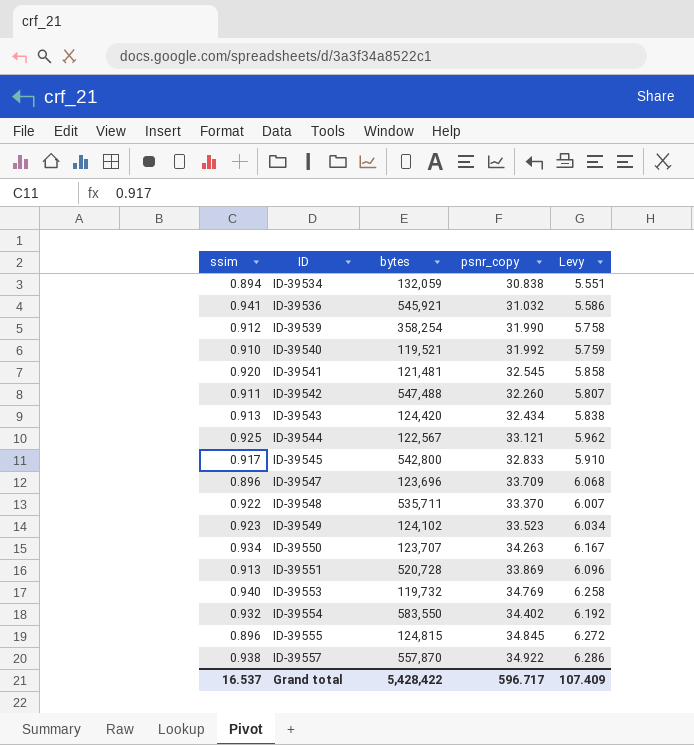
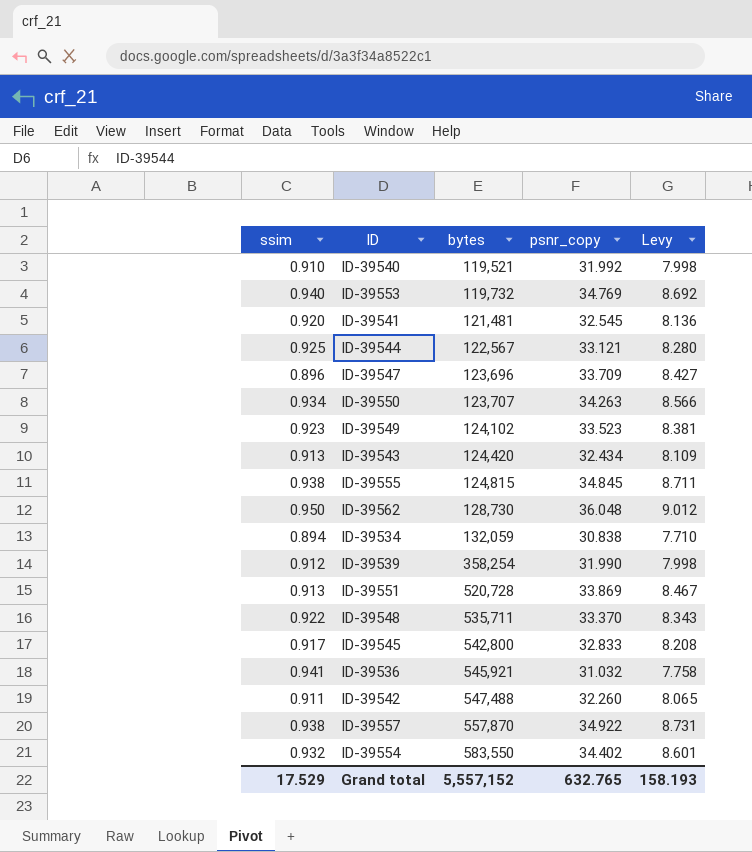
row order: ID ascending -> bytes ascending
column Levy | formula: [psnr_copy] * 0.18 -> [psnr_copy] * 0.25
ID-39555 | ssim: 0.896 -> 0.938
row ID-39562: none -> 0.950 | 128,730 | 36.048 | 9.012
Grand total | ssim: 16.537 -> 17.529
Grand total | bytes: 5,428,422 -> 5,557,152
Grand total | psnr_copy: 596.717 -> 632.765
Grand total | Levy: 107.409 -> 158.193

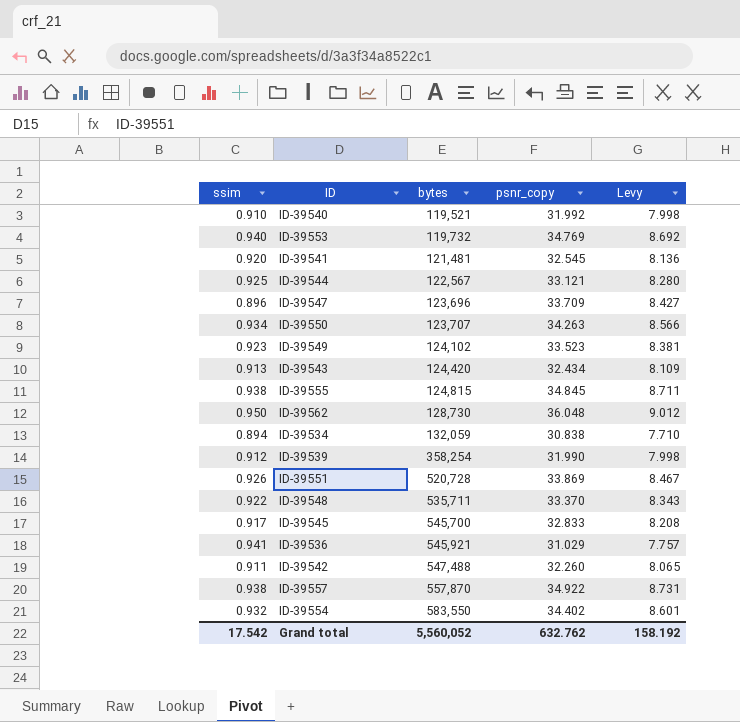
ID-39551 | ssim: 0.913 -> 0.926
ID-39545 | bytes: 542,800 -> 545,700
ID-39536 | psnr_copy: 31.032 -> 31.029
ID-39536 | Levy: 7.758 -> 7.757
Grand total | ssim: 17.529 -> 17.542
Grand total | bytes: 5,557,152 -> 5,560,052
Grand total | psnr_copy: 632.765 -> 632.762
Grand total | Levy: 158.193 -> 158.192

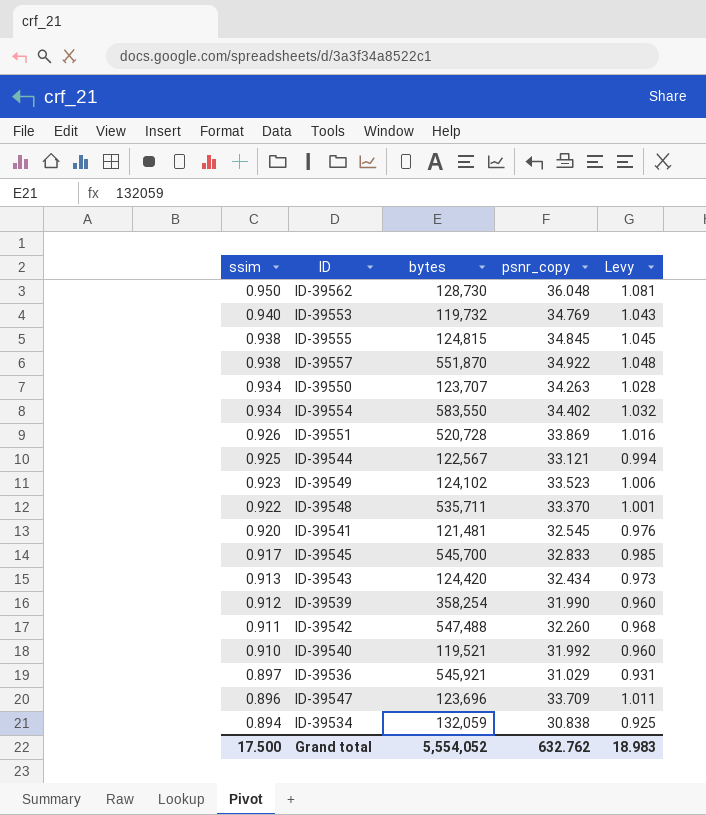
row order: bytes ascending -> ssim descending
column Levy | formula: [psnr_copy] * 0.25 -> [psnr_copy] * 0.03
ID-39557 | bytes: 557,870 -> 551,870
ID-39554 | ssim: 0.932 -> 0.934
ID-39536 | ssim: 0.941 -> 0.897
Grand total | ssim: 17.542 -> 17.500
Grand total | bytes: 5,560,052 -> 5,554,052
Grand total | Levy: 158.192 -> 18.983

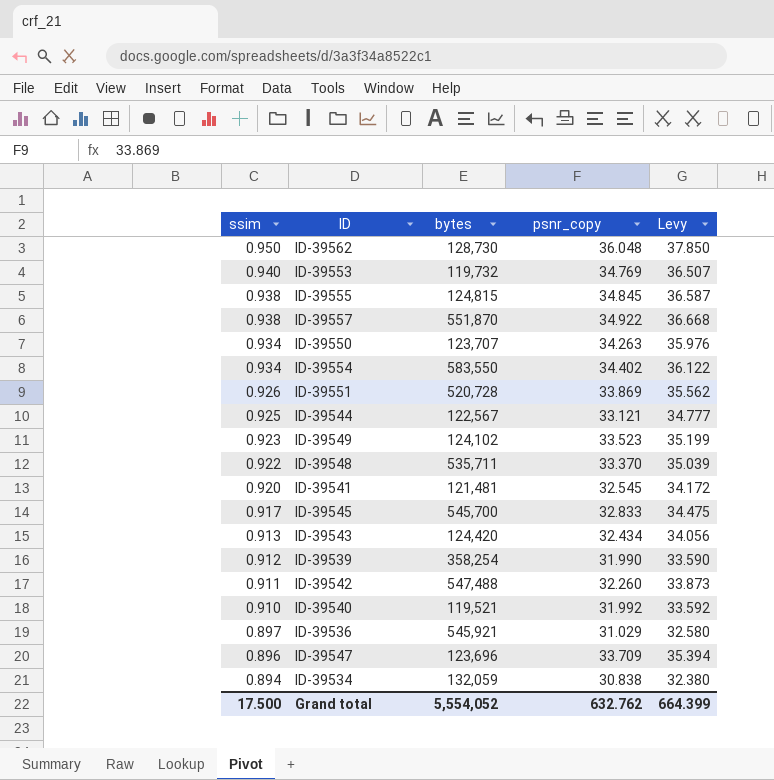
column Levy | formula: [psnr_copy] * 0.03 -> [psnr_copy] * 1.05
Grand total | Levy: 18.983 -> 664.399

